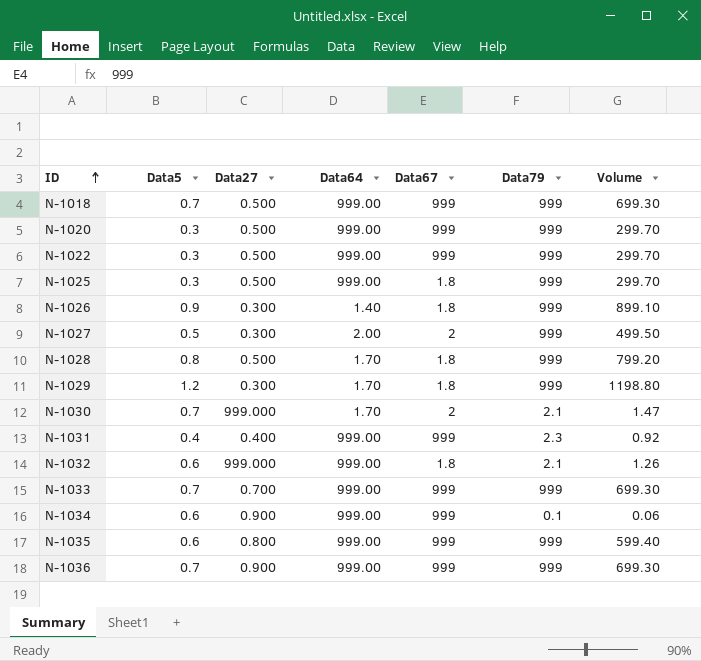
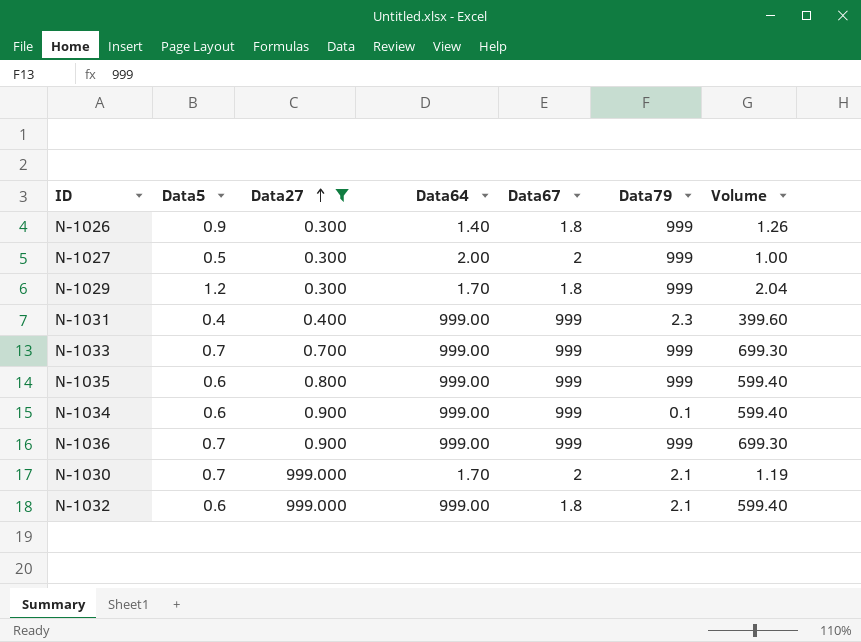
filter: none -> Data27 != 0.500
row order: ID ascending -> Data27 ascending
column Volume | formula: [Data5] * [Data79] -> [Data5] * [Data64]

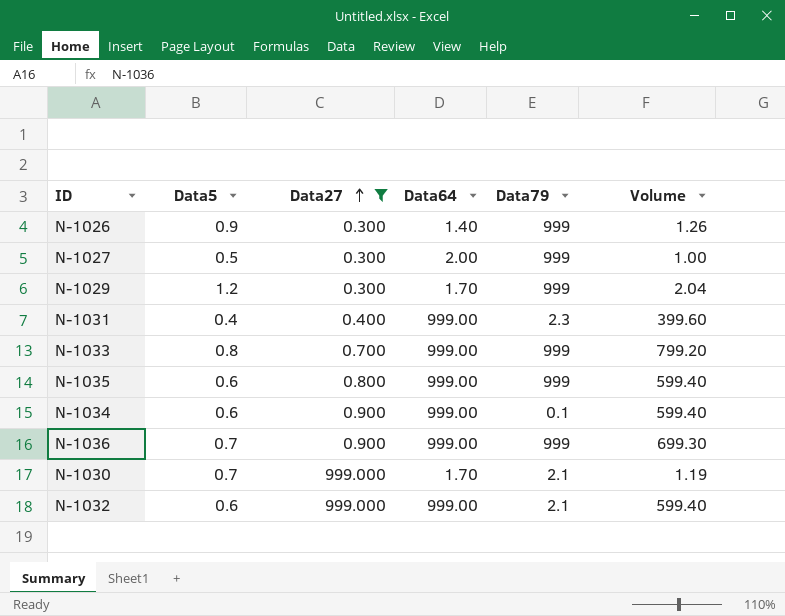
column Data67 | position: 5 -> none
N-1033 | Data5: 0.7 -> 0.8
N-1033 | Volume: 699.30 -> 799.20

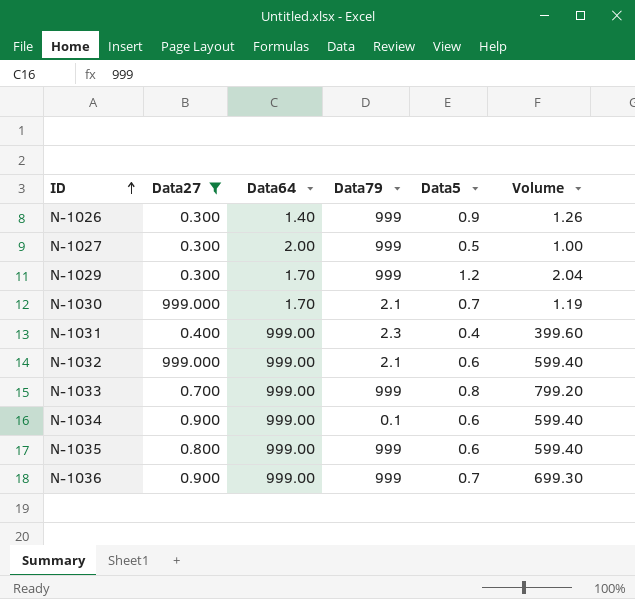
row order: Data27 ascending -> ID ascending
column Data5 | position: 2 -> 5

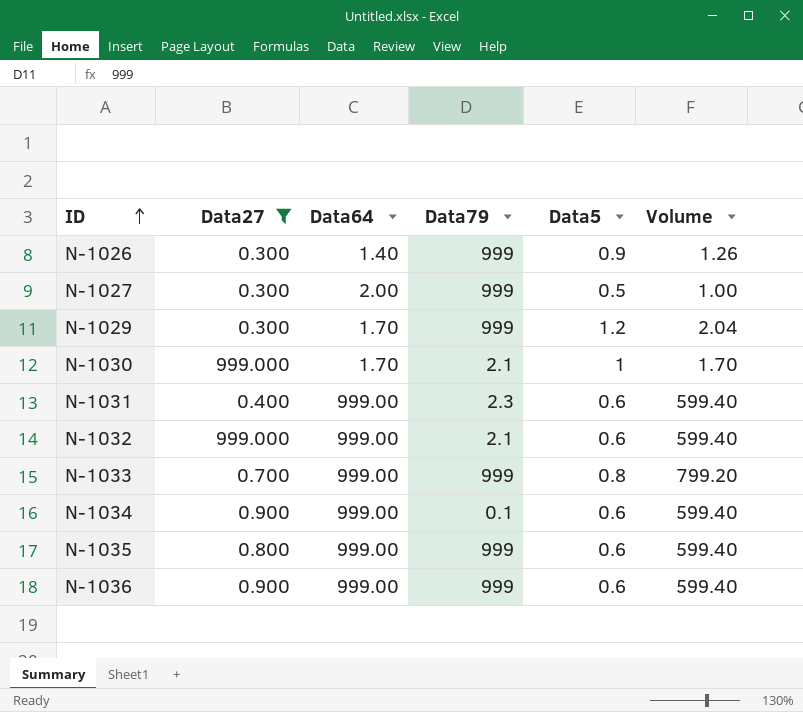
N-1030 | Data5: 0.7 -> 1
N-1030 | Volume: 1.19 -> 1.70
N-1031 | Data5: 0.4 -> 0.6
N-1031 | Volume: 399.60 -> 599.40
N-1036 | Data5: 0.7 -> 0.6
N-1036 | Volume: 699.30 -> 599.40

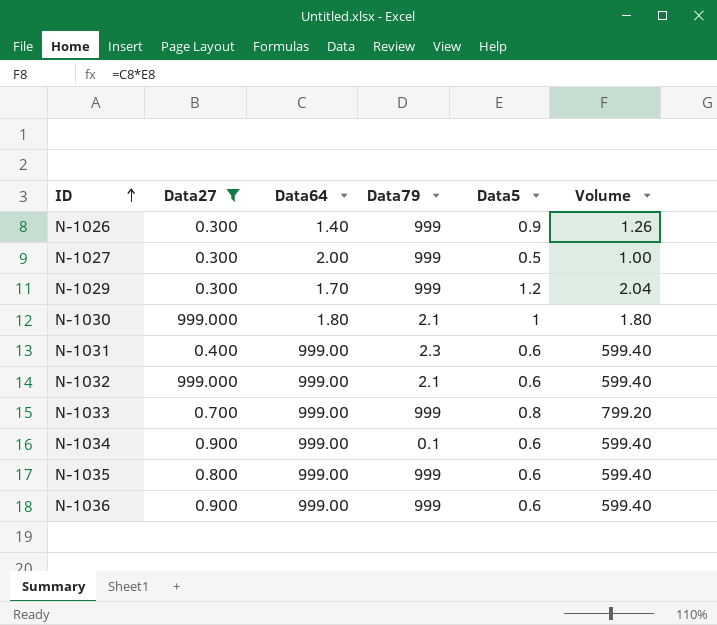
N-1030 | Data64: 1.70 -> 1.80
N-1030 | Volume: 1.70 -> 1.80

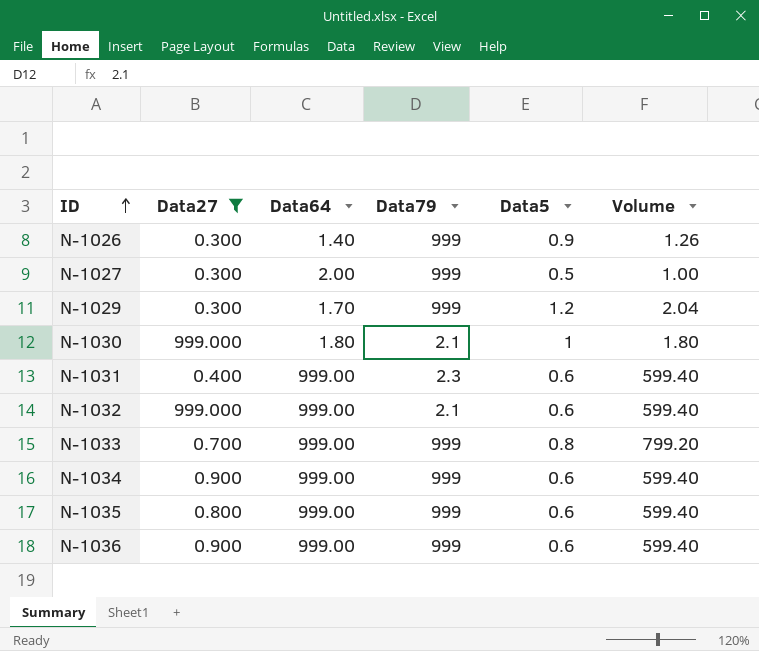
N-1034 | Data79: 0.1 -> 999

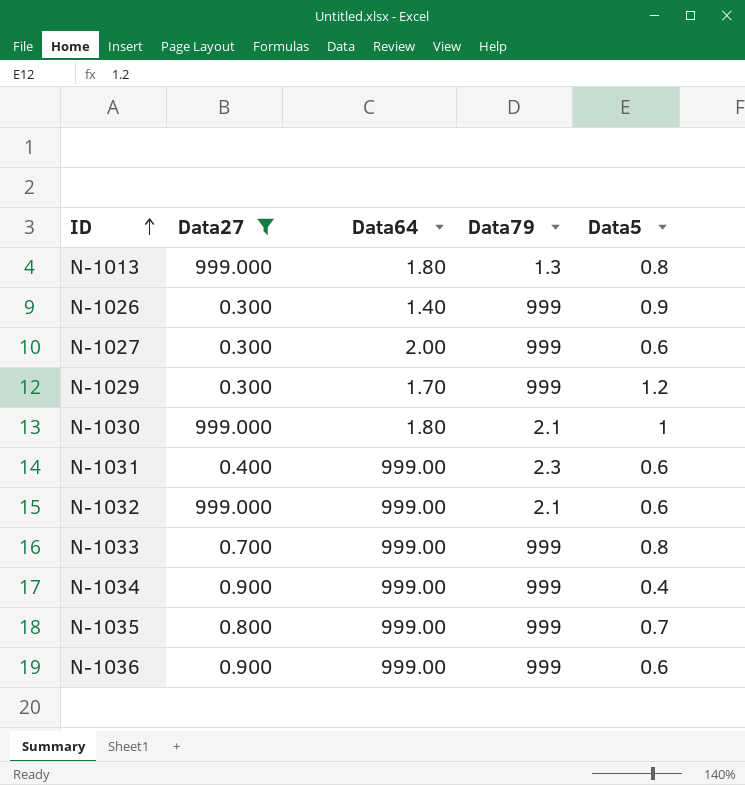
column Volume | formula: [Data64] * [Data5] -> none
row N-1013: none -> 999.000 | 1.80 | 1.3 | 0.8
N-1027 | Data5: 0.5 -> 0.6
N-1034 | Data5: 0.6 -> 0.4
N-1035 | Data5: 0.6 -> 0.7

